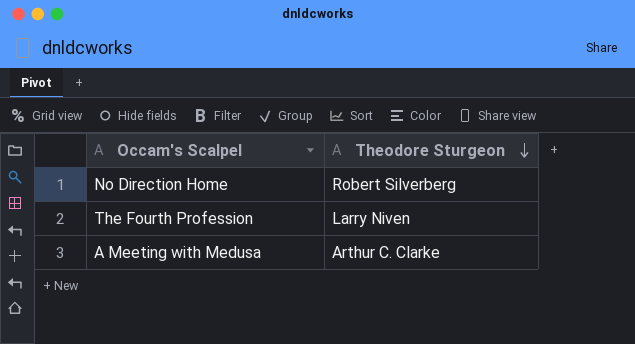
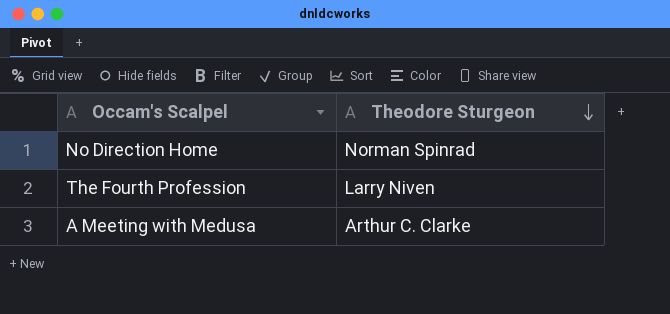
No Direction Home | Theodore Sturgeon: Robert Silverberg -> Norman Spinrad

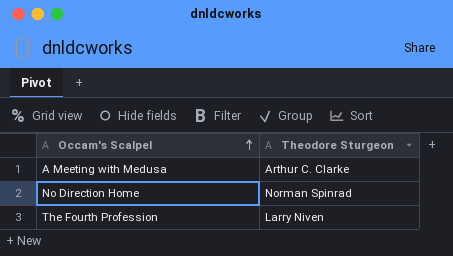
row order: Theodore Sturgeon descending -> Occam's Scalpel ascending

